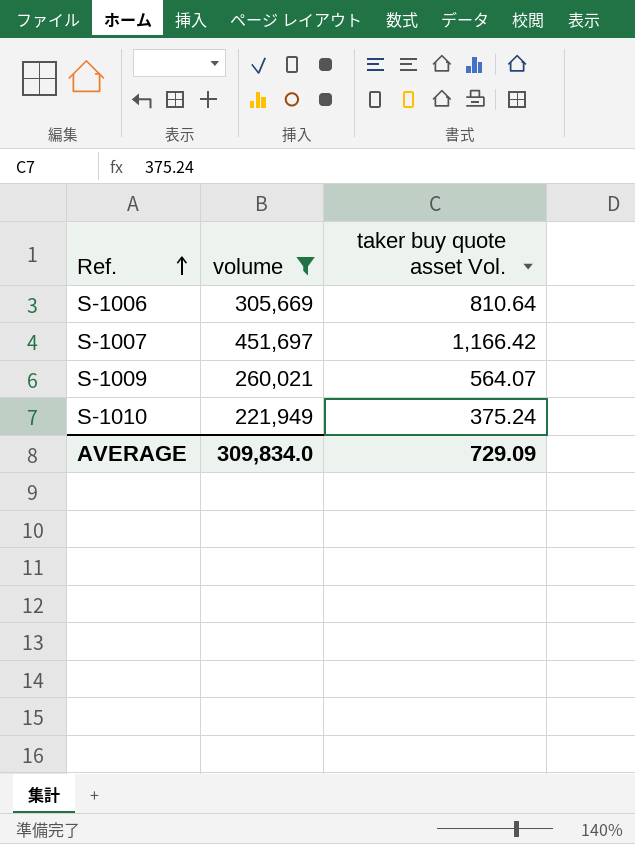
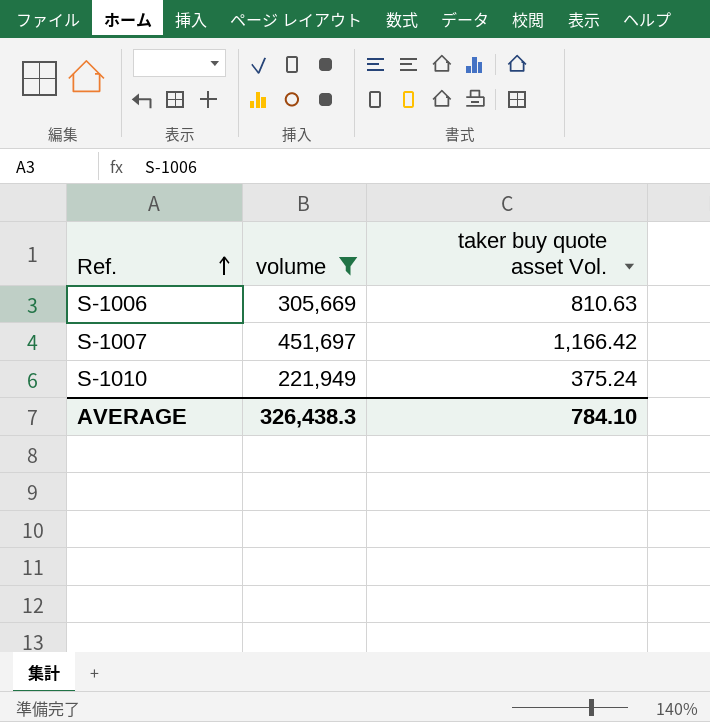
row S-1009: 260,021 | 564.07 -> none
S-1006 | taker buy quote asset Vol.: 810.64 -> 810.63
AVERAGE | volume: 309,834.0 -> 326,438.3
AVERAGE | taker buy quote asset Vol.: 729.09 -> 784.10

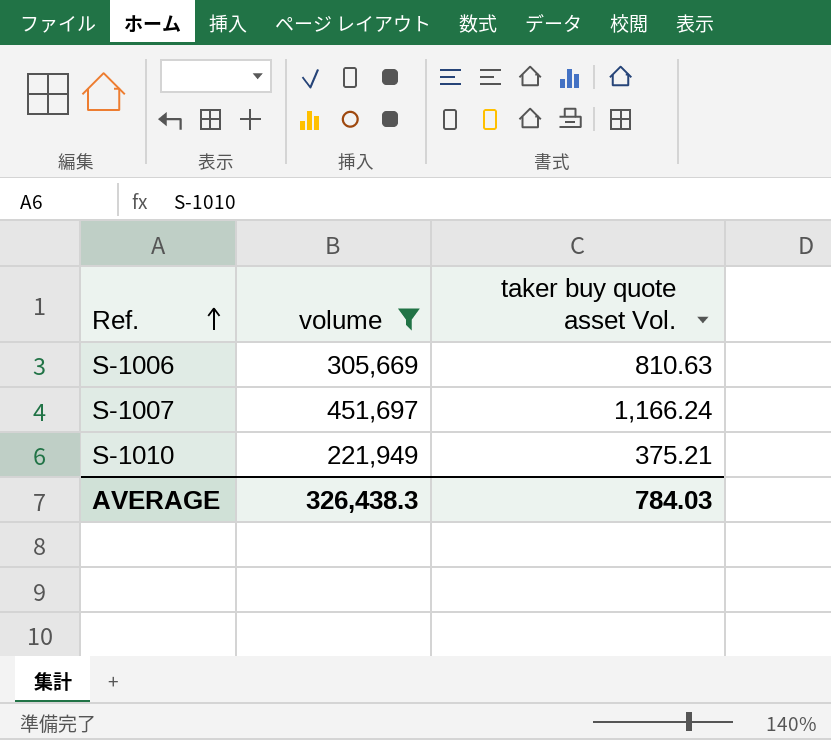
S-1007 | taker buy quote asset Vol.: 1,166.42 -> 1,166.24
S-1010 | taker buy quote asset Vol.: 375.24 -> 375.21
AVERAGE | taker buy quote asset Vol.: 784.10 -> 784.03

